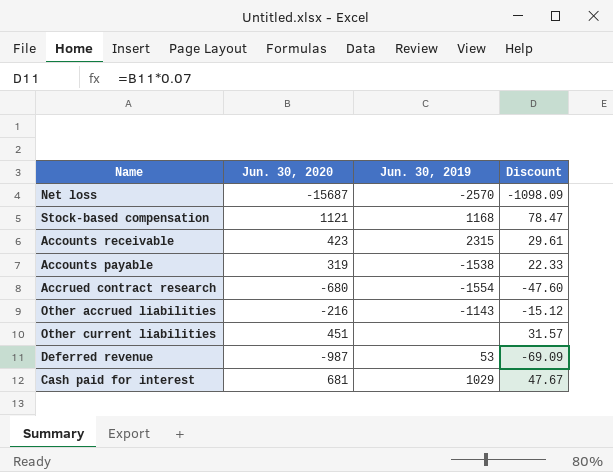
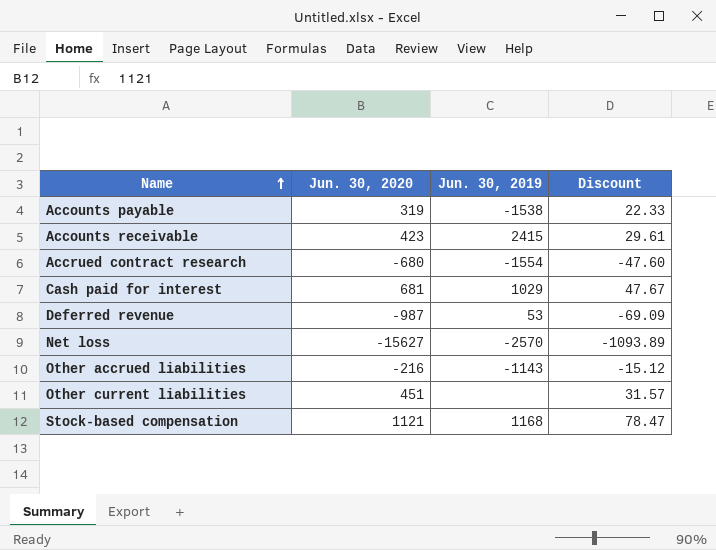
row order: none -> Name ascending
Accounts receivable | Jun. 30, 2019: 2315 -> 2415
Net loss | Jun. 30, 2020: -15687 -> -15627
Net loss | Discount: -1098.09 -> -1093.89

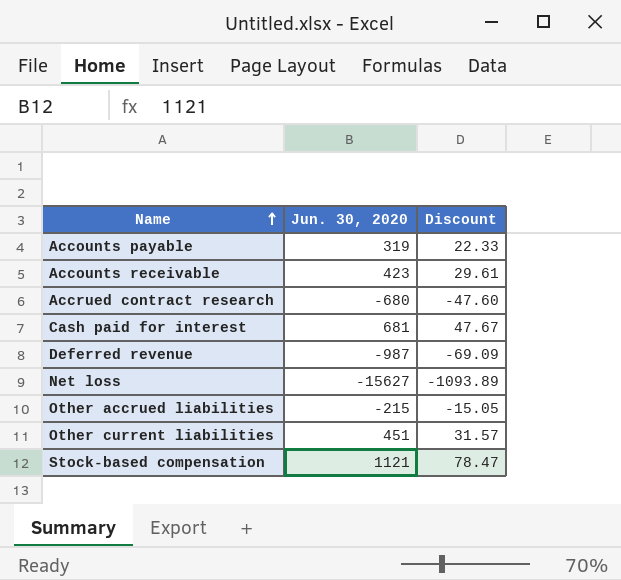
column Jun. 30, 2019 | position: 3 -> none
Other accrued liabilities | Jun. 30, 2020: -216 -> -215
Other accrued liabilities | Discount: -15.12 -> -15.05

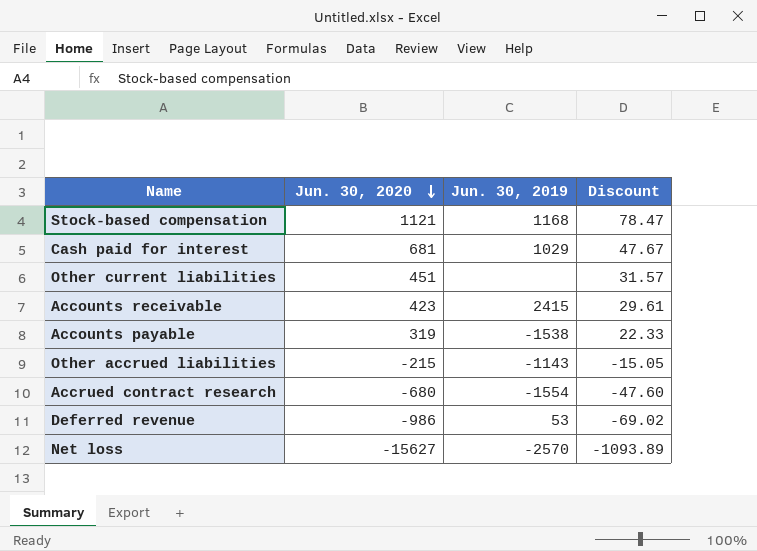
row order: Name ascending -> Jun. 30, 2020 descending
column Jun. 30, 2019 | position: none -> 3
Deferred revenue | Jun. 30, 2020: -987 -> -986
Deferred revenue | Discount: -69.09 -> -69.02

